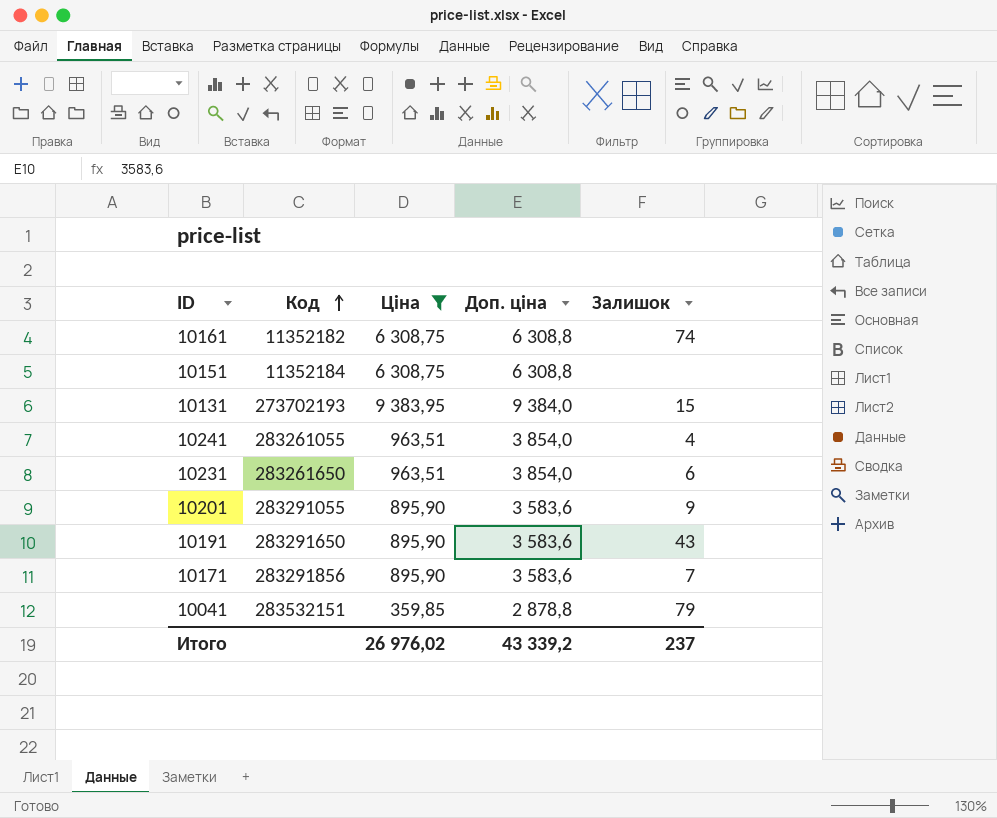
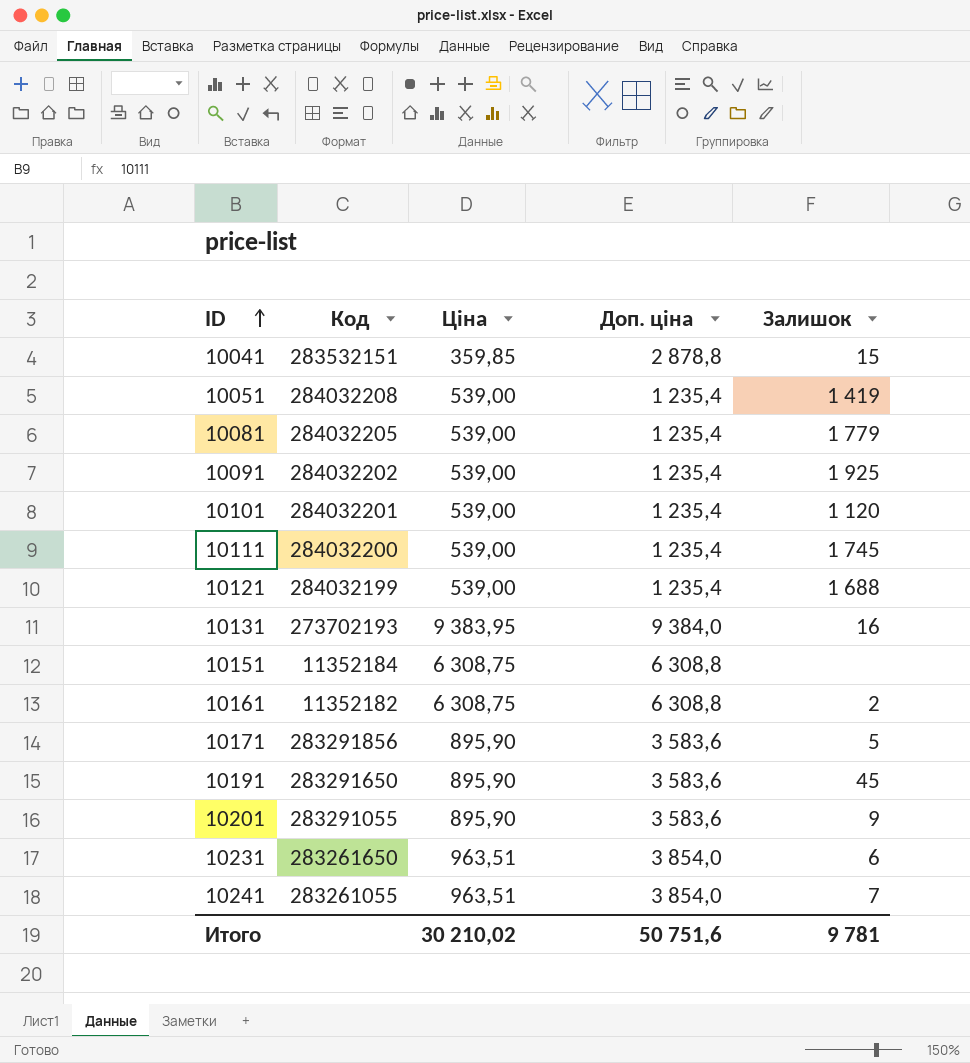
filter: Ціна != 539,00 -> none
row order: Код ascending -> ID ascending
10041 | Залишок: 79 -> 15
10131 | Залишок: 15 -> 16
10161 | Залишок: 74 -> 2
10171 | Залишок: 7 -> 5
10191 | Залишок: 43 -> 45
10241 | Залишок: 4 -> 7
Итого | Ціна: 26 976,02 -> 30 210,02
Итого | Доп. ціна: 43 339,2 -> 50 751,6
Итого | Залишок: 237 -> 9 781

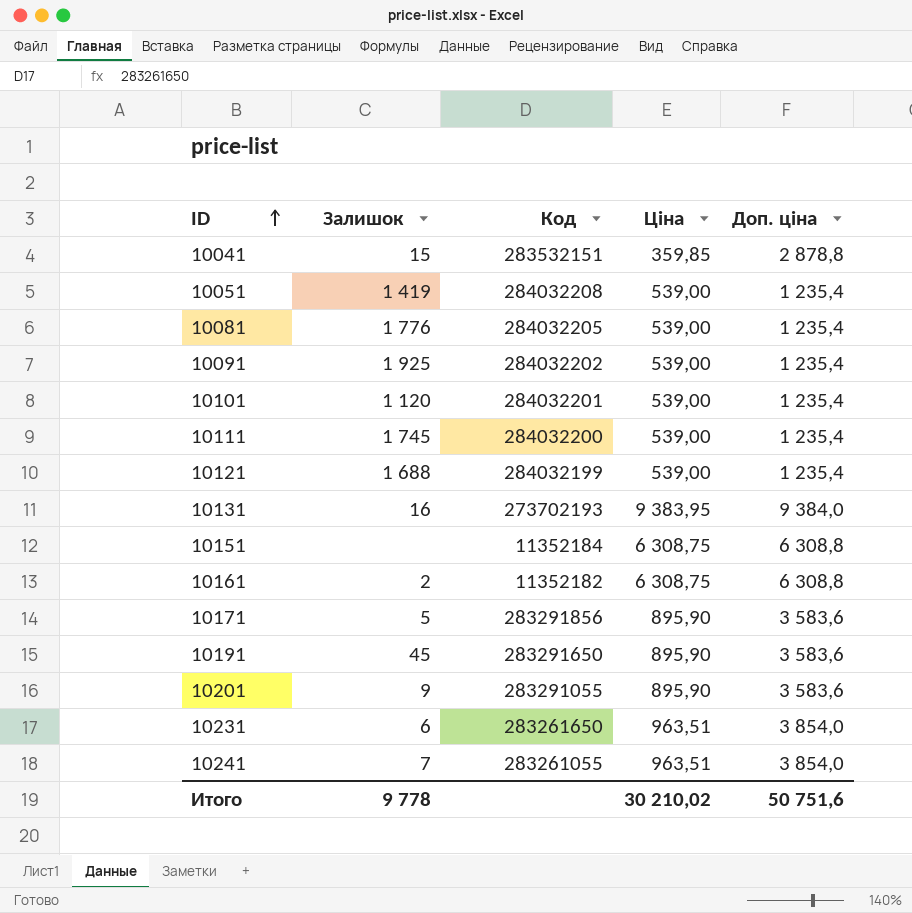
column Залишок | position: 5 -> 2
10081 | Залишок: 1 779 -> 1 776
Итого | Залишок: 9 781 -> 9 778

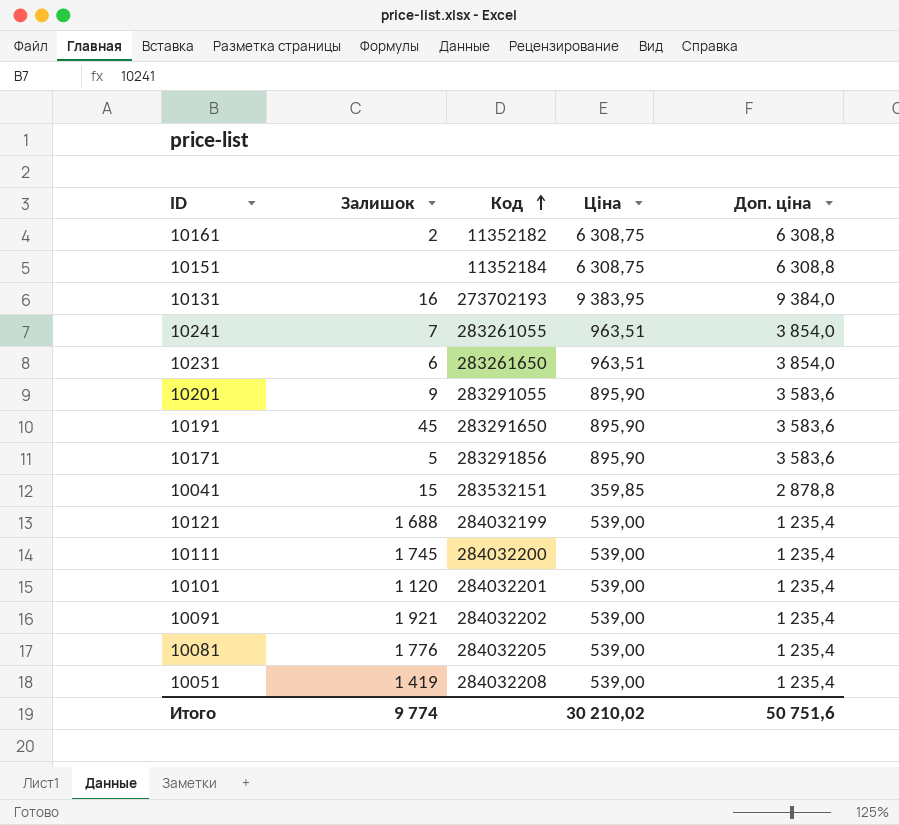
row order: ID ascending -> Код ascending
10091 | Залишок: 1 925 -> 1 921
Итого | Залишок: 9 778 -> 9 774

